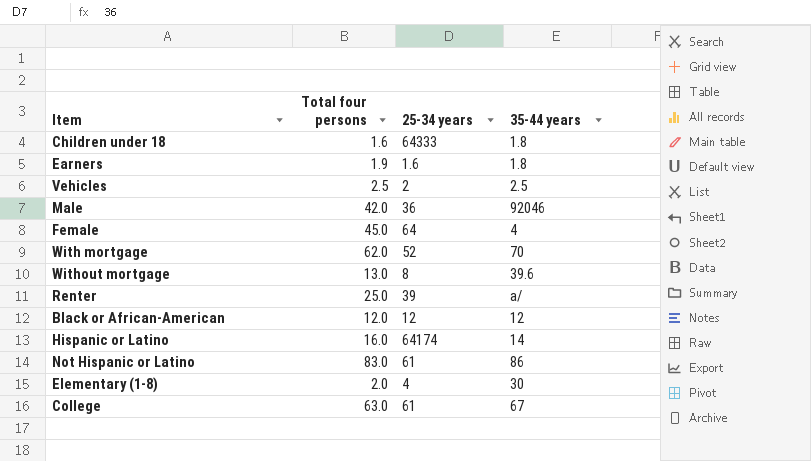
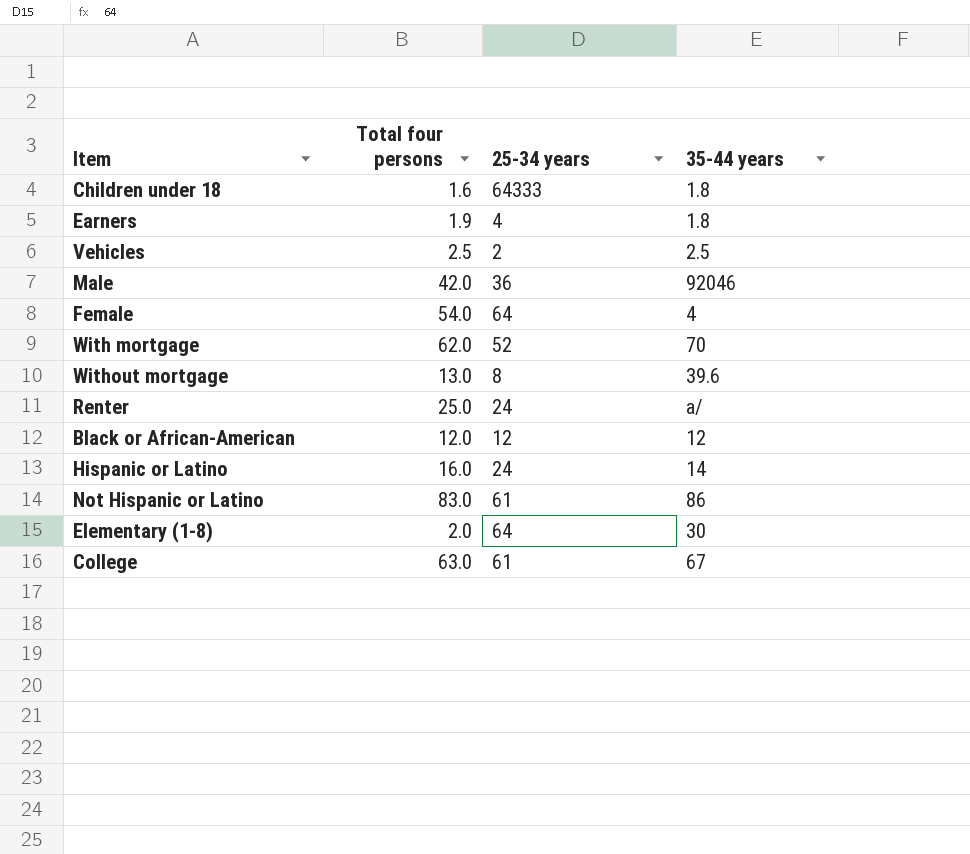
Earners | 25-34 years: 1.6 -> 4
Female | Total four persons: 45.0 -> 54.0
Renter | 25-34 years: 39 -> 24
Hispanic or Latino | 25-34 years: 64174 -> 24
Elementary (1-8) | 25-34 years: 4 -> 64

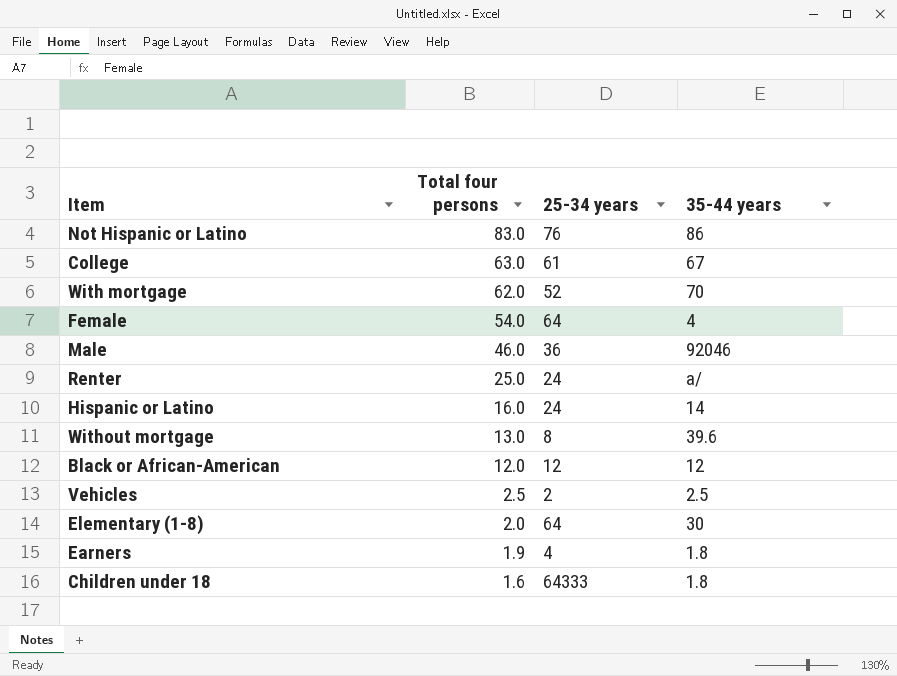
row order: none -> Total four persons descending
Not Hispanic or Latino | 25-34 years: 61 -> 76
Male | Total four persons: 42.0 -> 46.0

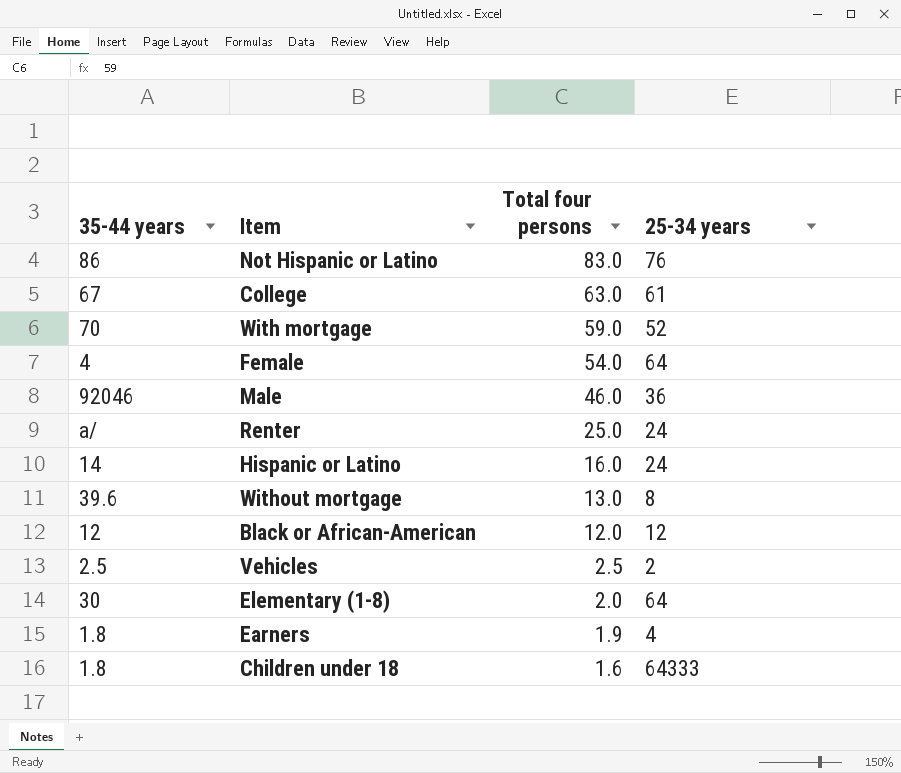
column 35-44 years | position: 4 -> 1
With mortgage | Total four persons: 62.0 -> 59.0

